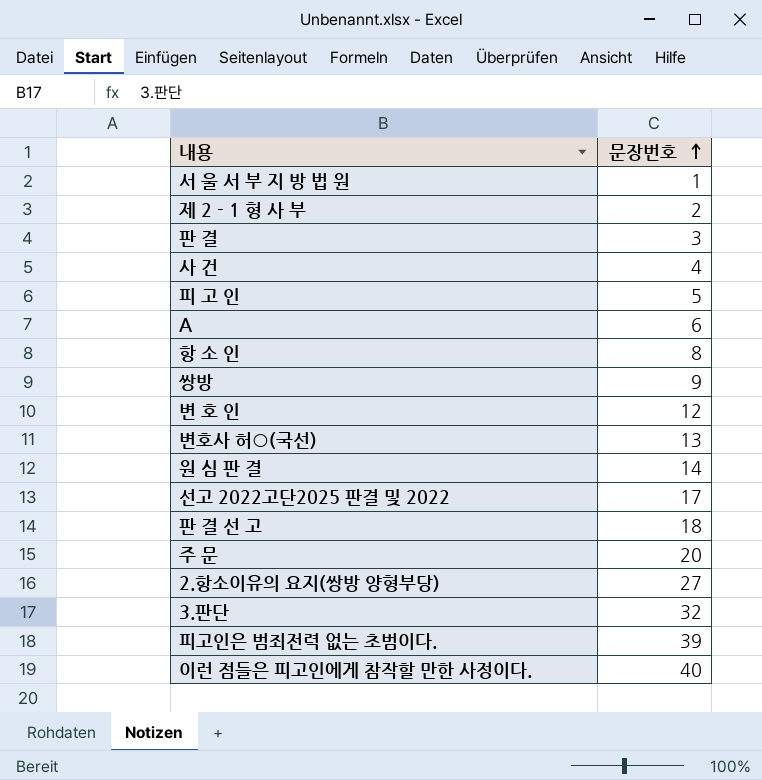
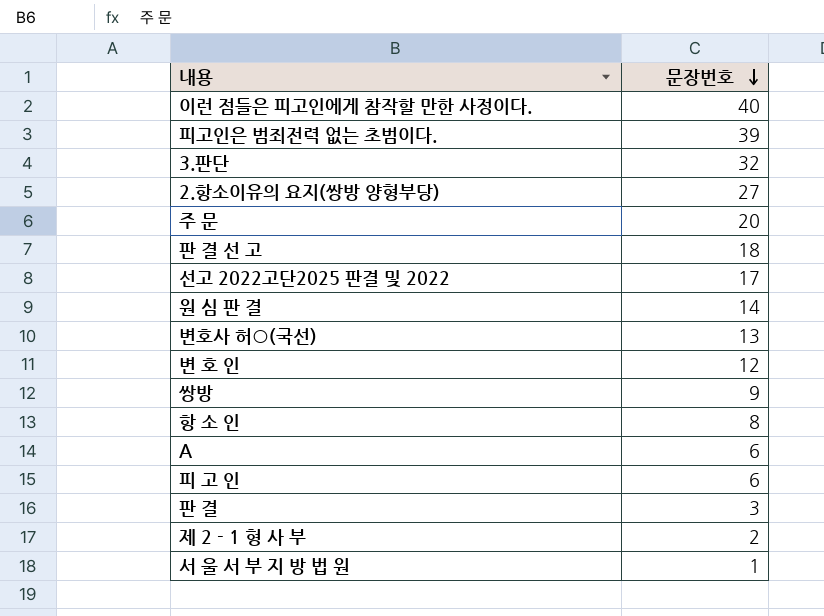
row order: 문장번호 ascending -> 문장번호 descending
row 사 건: 4 -> none
피 고 인 | 문장번호: 5 -> 6

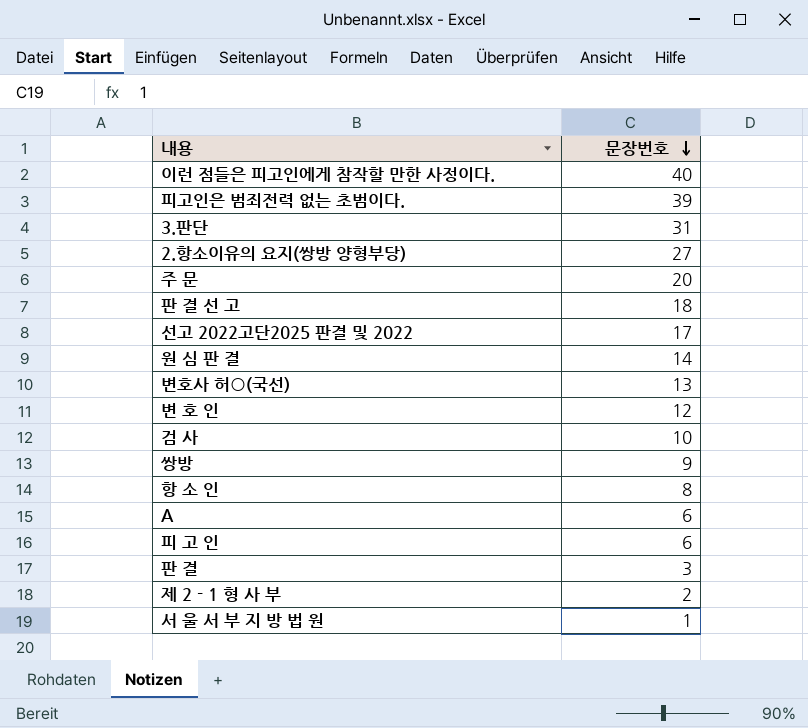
3.판단 | 문장번호: 32 -> 31
row 검 사: none -> 10

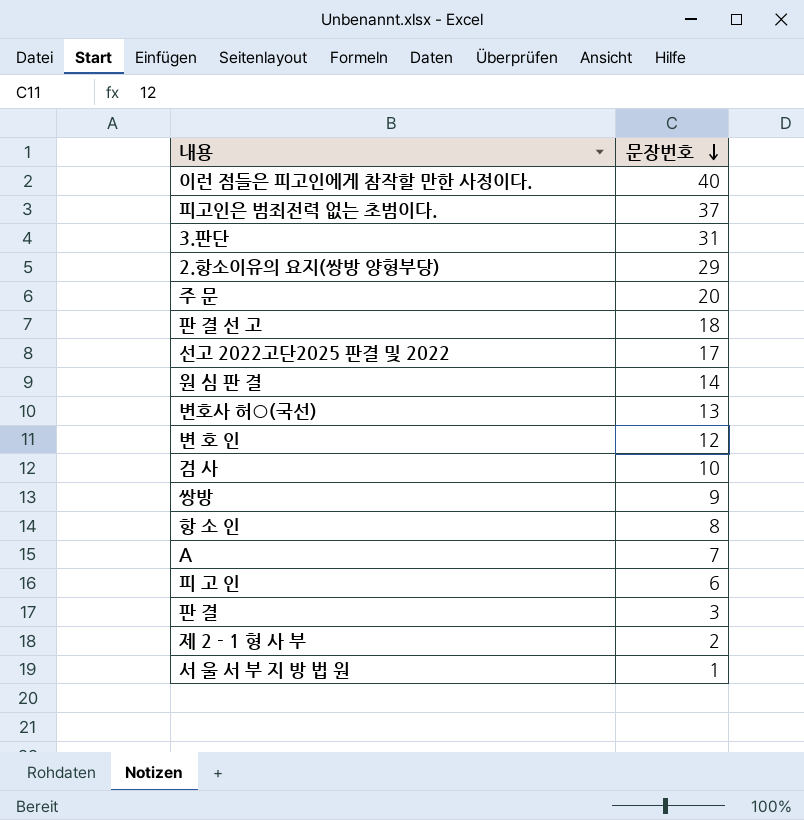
피고인은 범죄전력 없는 초범이다. | 문장번호: 39 -> 37
2.항소이유의 요지(쌍방 양형부당) | 문장번호: 27 -> 29
A | 문장번호: 6 -> 7

